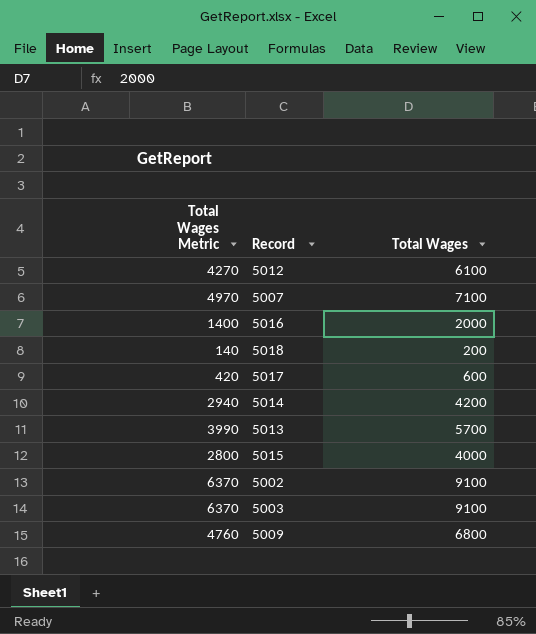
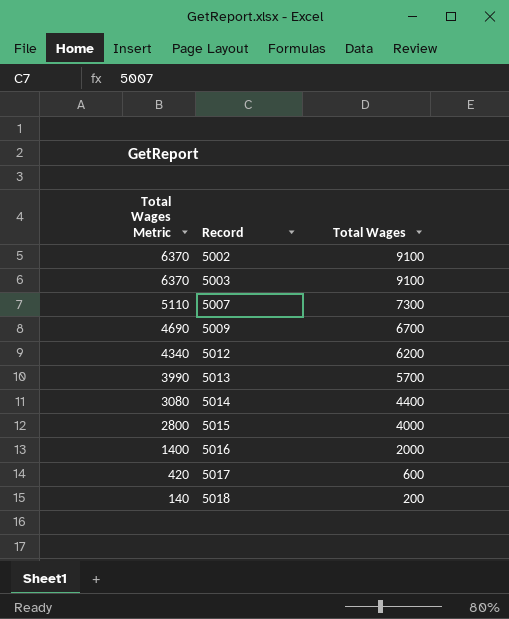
row order: none -> Total Wages Metric descending
5007 | Total Wages Metric: 4970 -> 5110
5007 | Total Wages: 7100 -> 7300
5009 | Total Wages Metric: 4760 -> 4690
5009 | Total Wages: 6800 -> 6700
5012 | Total Wages Metric: 4270 -> 4340
5012 | Total Wages: 6100 -> 6200
5014 | Total Wages Metric: 2940 -> 3080
5014 | Total Wages: 4200 -> 4400

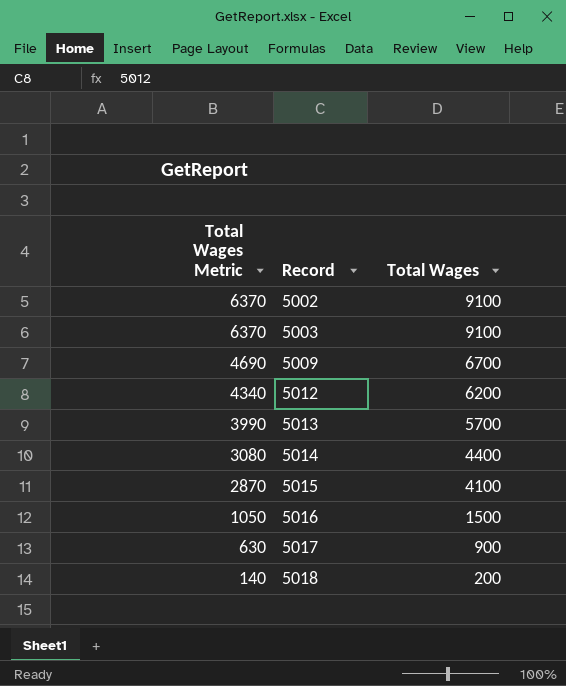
row 5007: 5110 | 7300 -> none
5015 | Total Wages Metric: 2800 -> 2870
5015 | Total Wages: 4000 -> 4100
5016 | Total Wages Metric: 1400 -> 1050
5016 | Total Wages: 2000 -> 1500
5017 | Total Wages Metric: 420 -> 630
5017 | Total Wages: 600 -> 900

